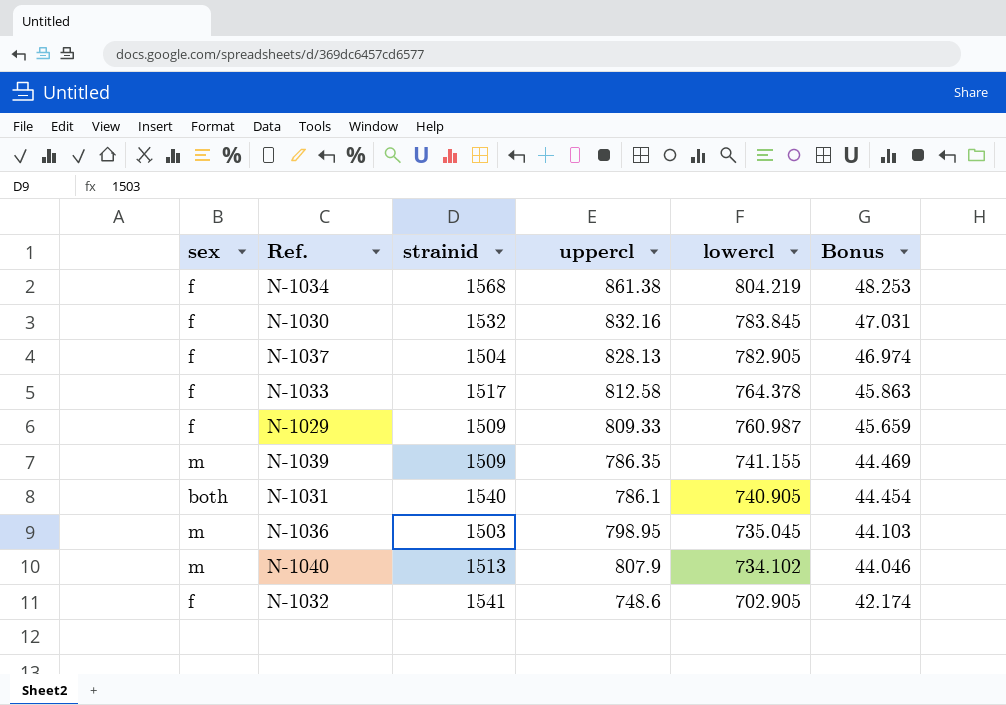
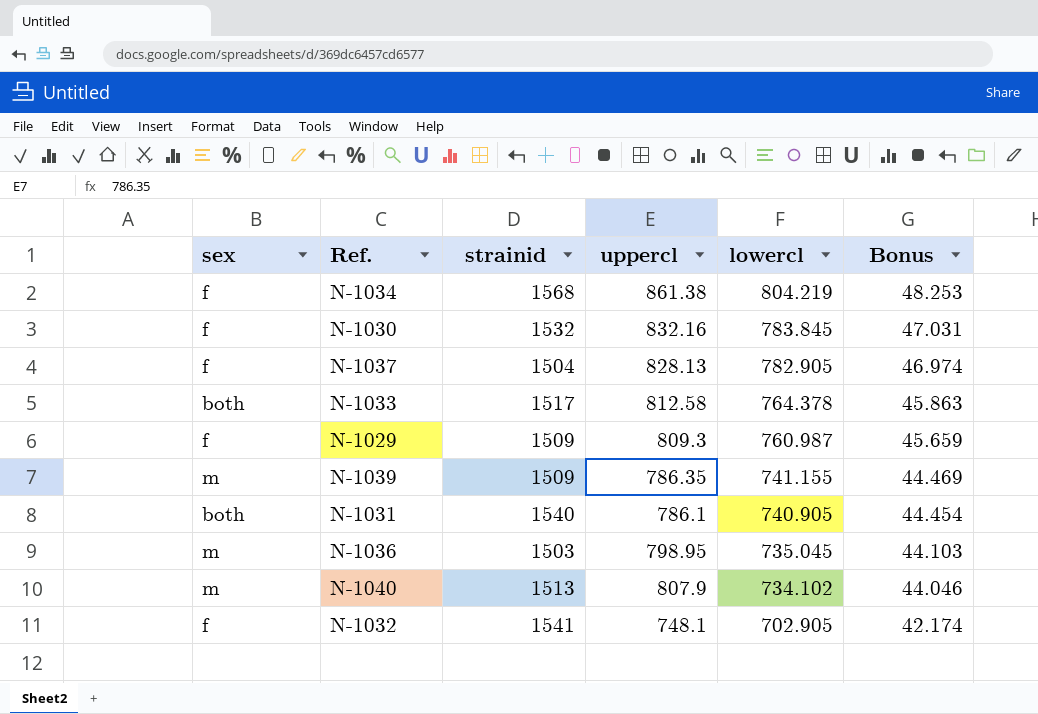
N-1033 | sex: f -> both
N-1029 | uppercl: 809.33 -> 809.3
N-1032 | uppercl: 748.6 -> 748.1

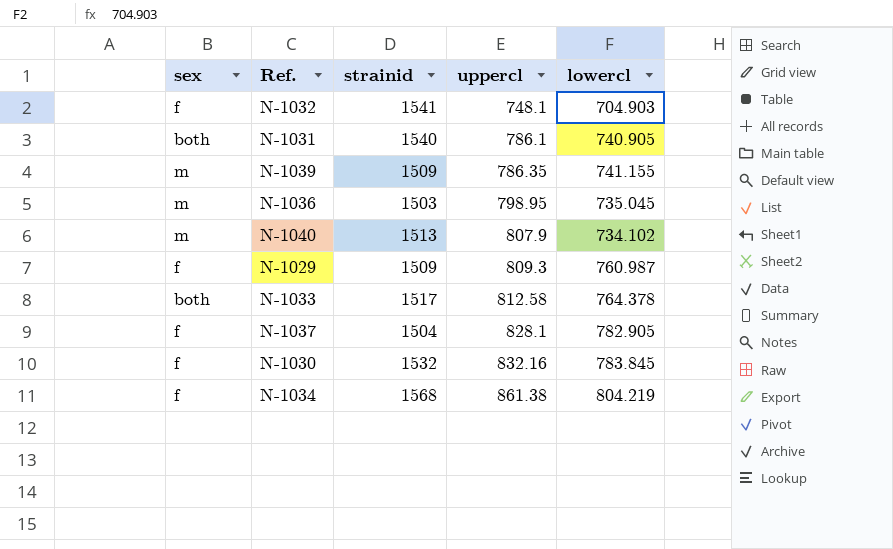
row order: lowercl descending -> uppercl ascending
column Bonus | formula: [lowercl] * 0.06 -> none
N-1032 | lowercl: 702.905 -> 704.903
N-1037 | uppercl: 828.13 -> 828.1

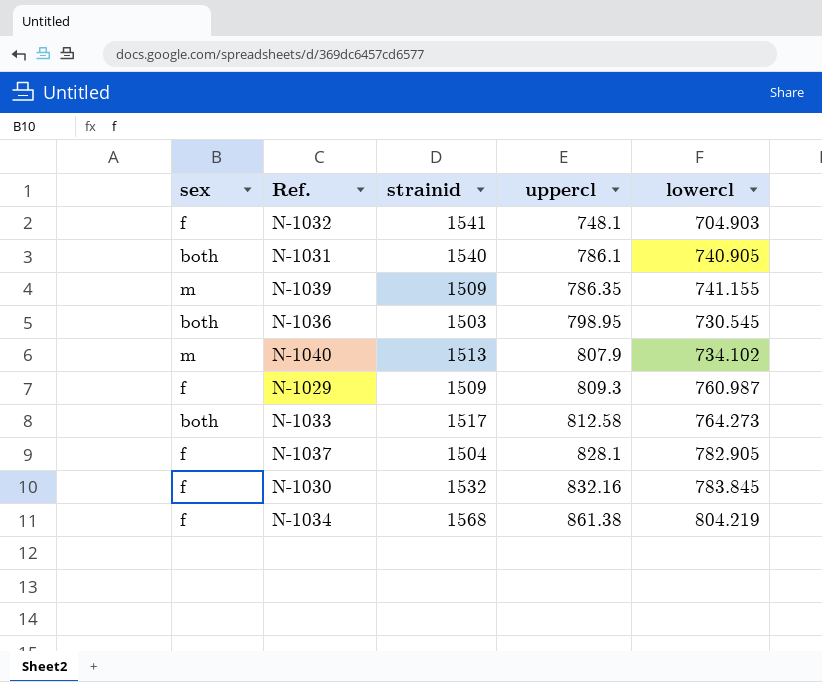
N-1036 | sex: m -> both
N-1036 | lowercl: 735.045 -> 730.545
N-1033 | lowercl: 764.378 -> 764.273

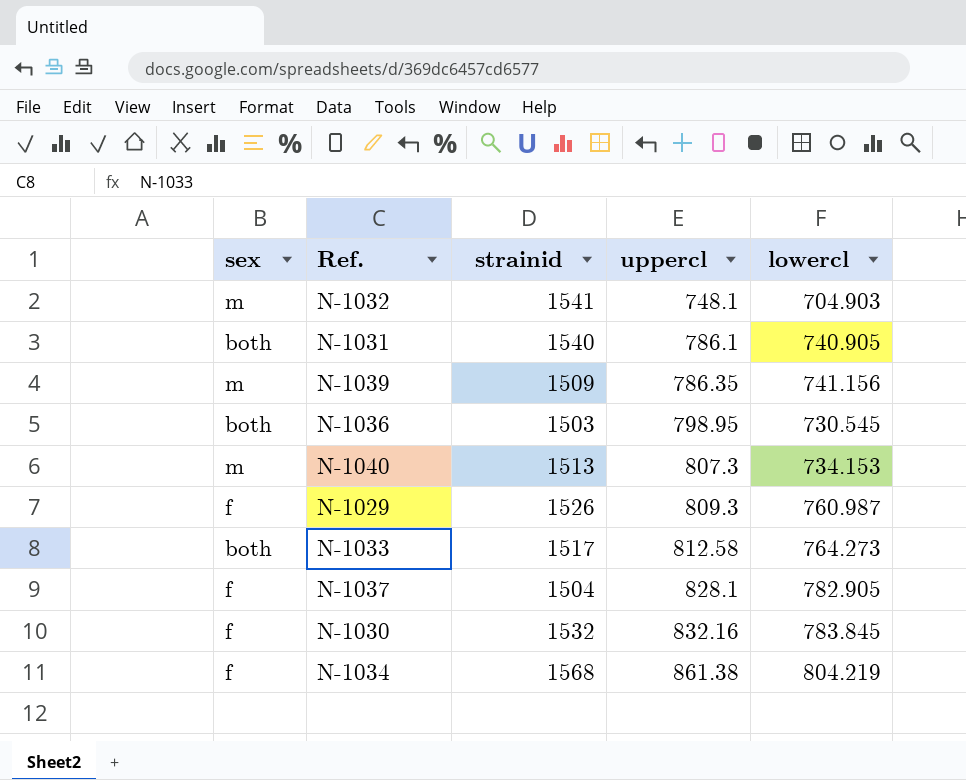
N-1032 | sex: f -> m
N-1039 | lowercl: 741.155 -> 741.156
N-1040 | uppercl: 807.9 -> 807.3
N-1040 | lowercl: 734.102 -> 734.153
N-1029 | strainid: 1509 -> 1526

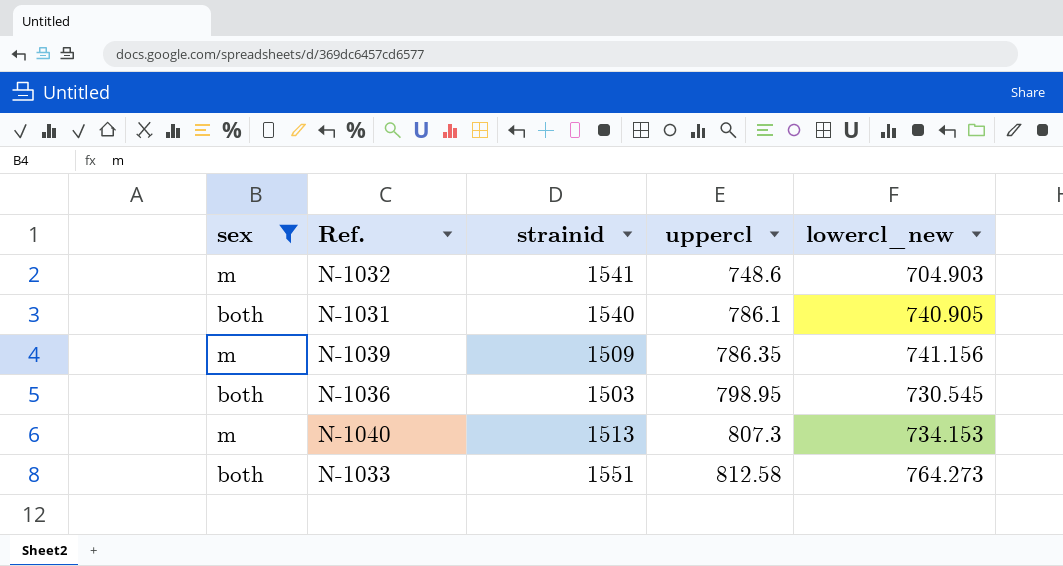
filter: none -> sex != f
column name: lowercl -> lowercl_new
N-1032 | uppercl: 748.1 -> 748.6
N-1033 | strainid: 1517 -> 1551

